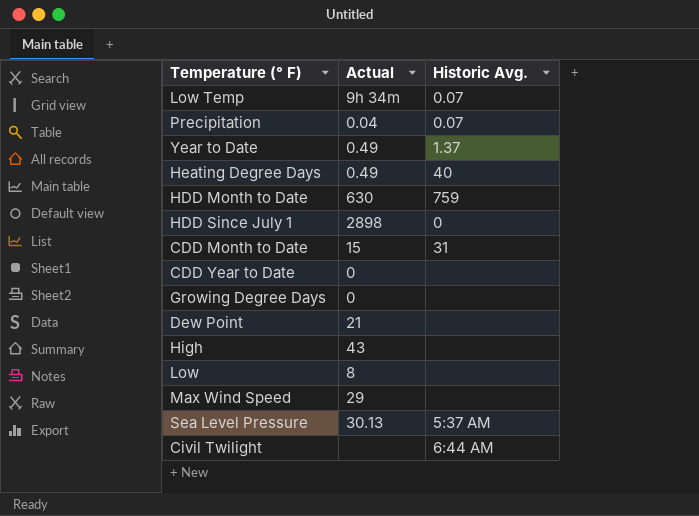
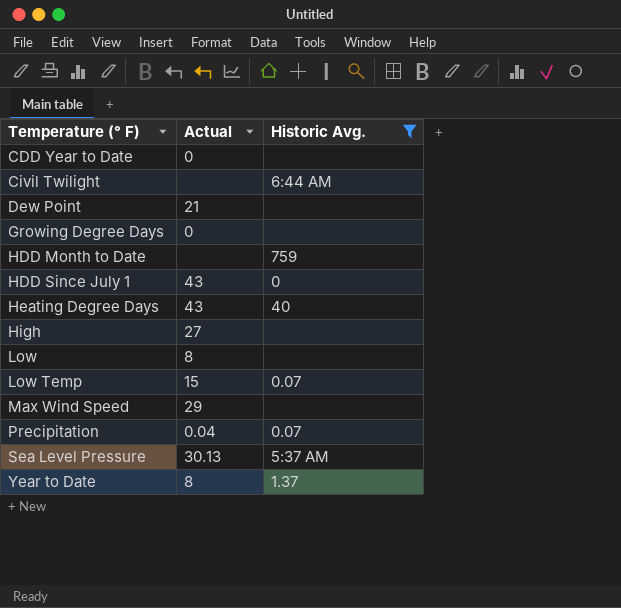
filter: none -> Historic Avg. != 31
row order: none -> Temperature (° F) ascending
HDD Month to Date | Actual: 630 -> none
HDD Since July 1 | Actual: 2898 -> 43
Heating Degree Days | Actual: 0.49 -> 43
High | Actual: 43 -> 27
Low Temp | Actual: 9h 34m -> 15
Year to Date | Actual: 0.49 -> 8

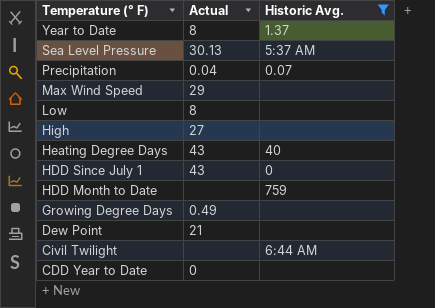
row order: Temperature (° F) ascending -> Temperature (° F) descending
row Low Temp: 15 | 0.07 -> none
Growing Degree Days | Actual: 0 -> 0.49

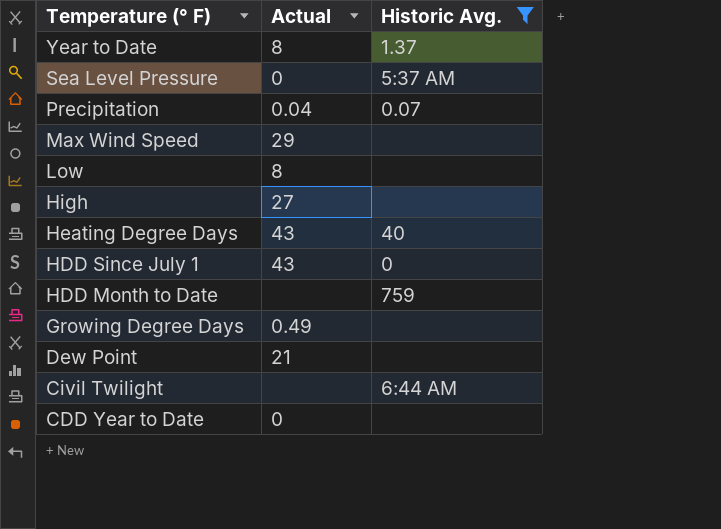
Sea Level Pressure | Actual: 30.13 -> 0

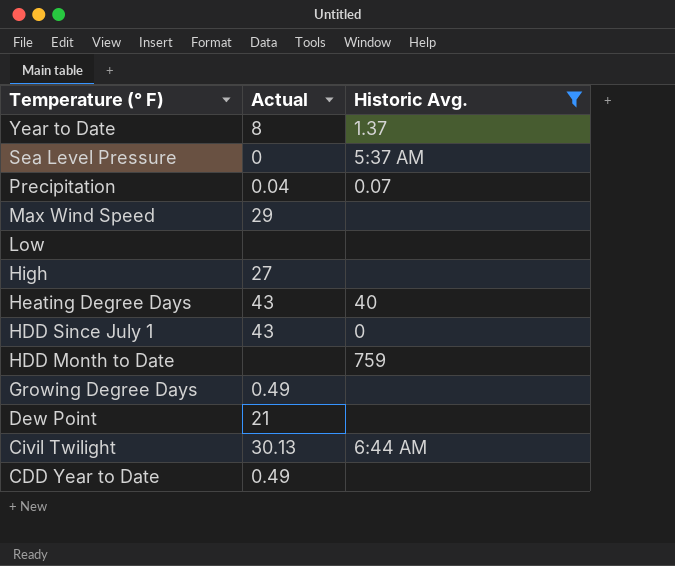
Low | Actual: 8 -> none
Civil Twilight | Actual: none -> 30.13
CDD Year to Date | Actual: 0 -> 0.49

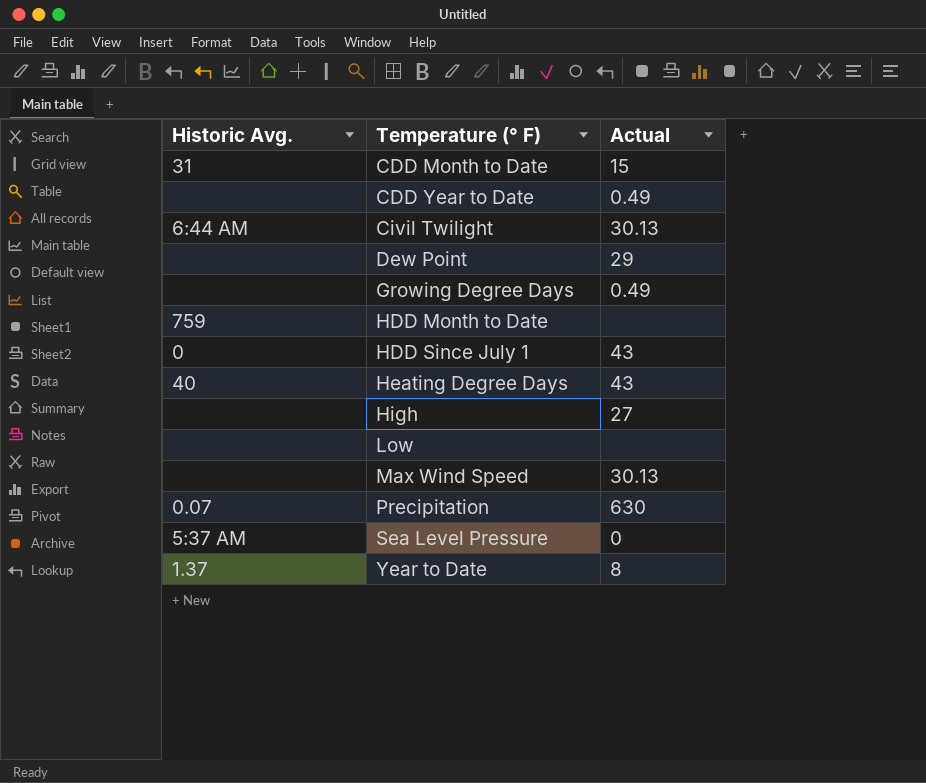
filter: Historic Avg. != 31 -> none
row order: Temperature (° F) descending -> Temperature (° F) ascending
column Historic Avg. | position: 3 -> 1
Dew Point | Actual: 21 -> 29
Max Wind Speed | Actual: 29 -> 30.13
Precipitation | Actual: 0.04 -> 630

